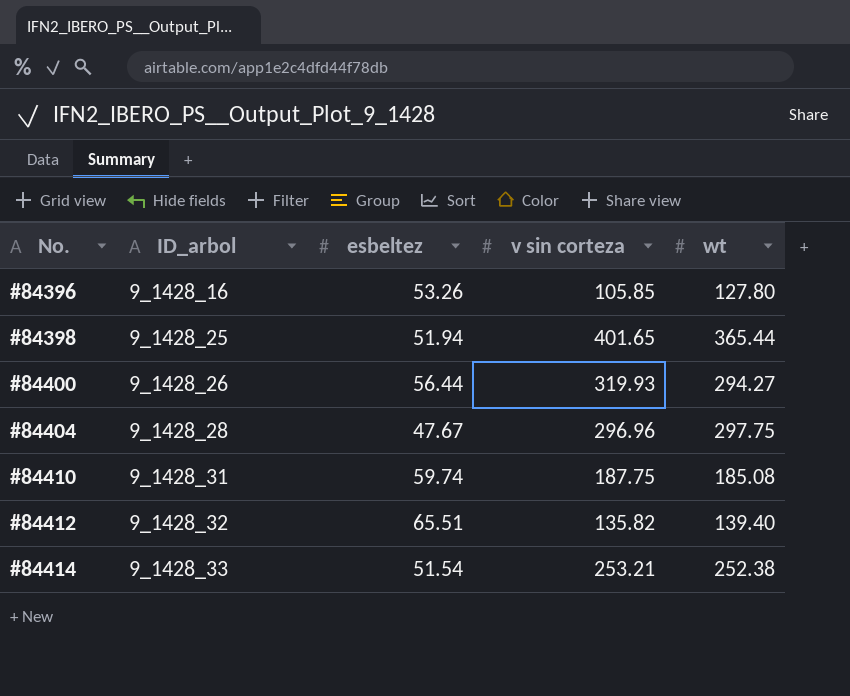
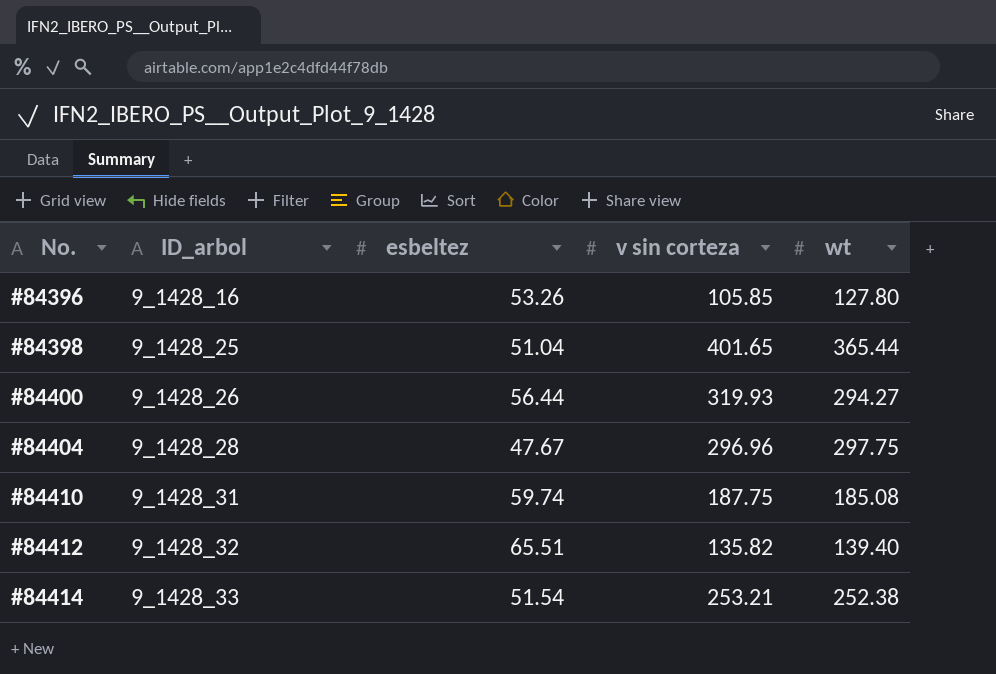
#84398 | esbeltez: 51.94 -> 51.04

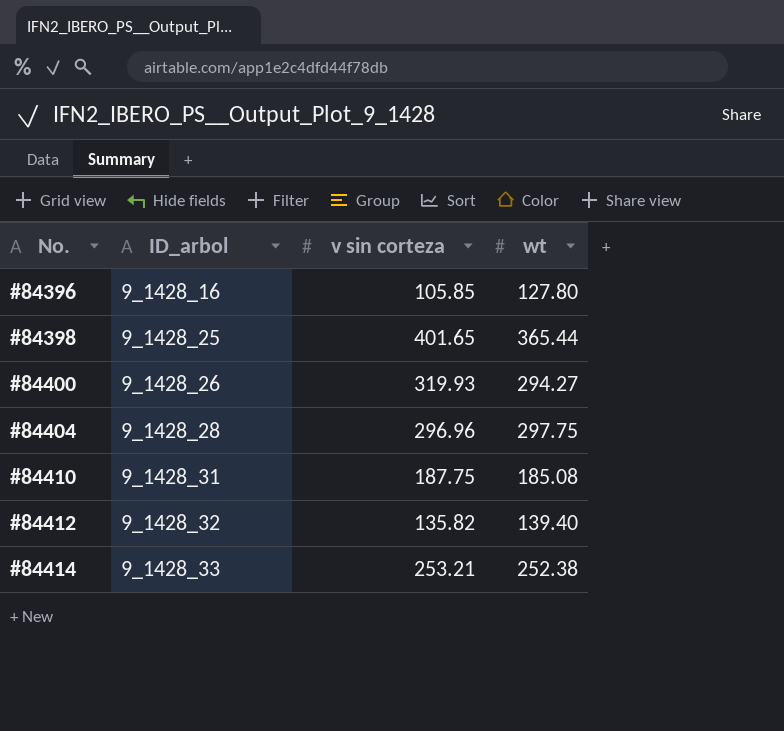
column esbeltez | position: 3 -> none

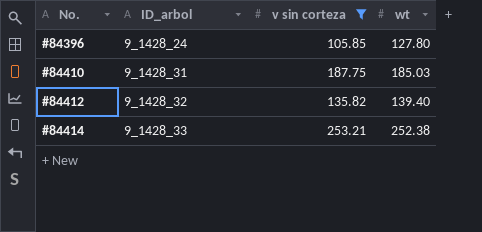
filter: none -> v sin corteza <= 253.21
#84396 | ID_arbol: 9_1428_16 -> 9_1428_24
#84410 | wt: 185.08 -> 185.03

